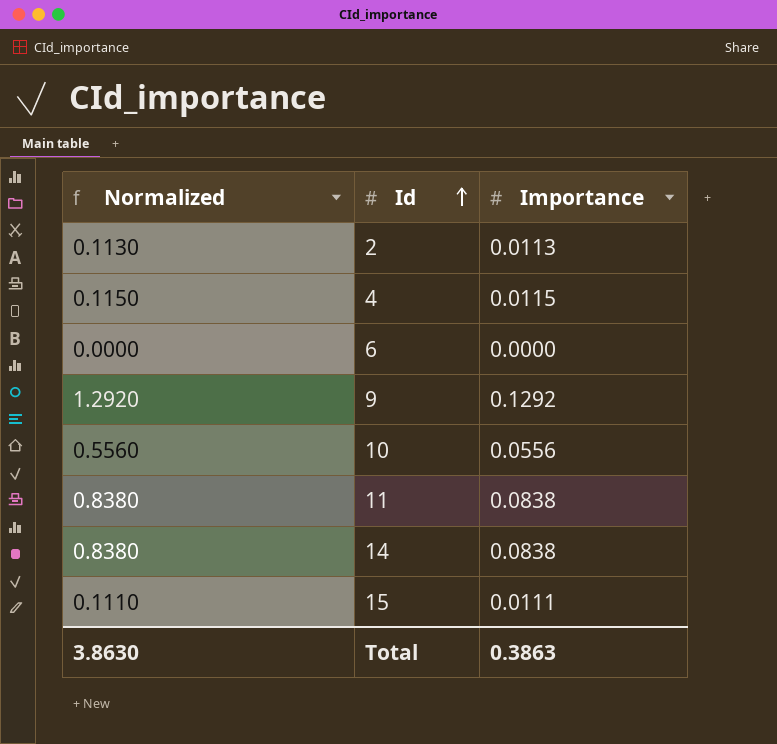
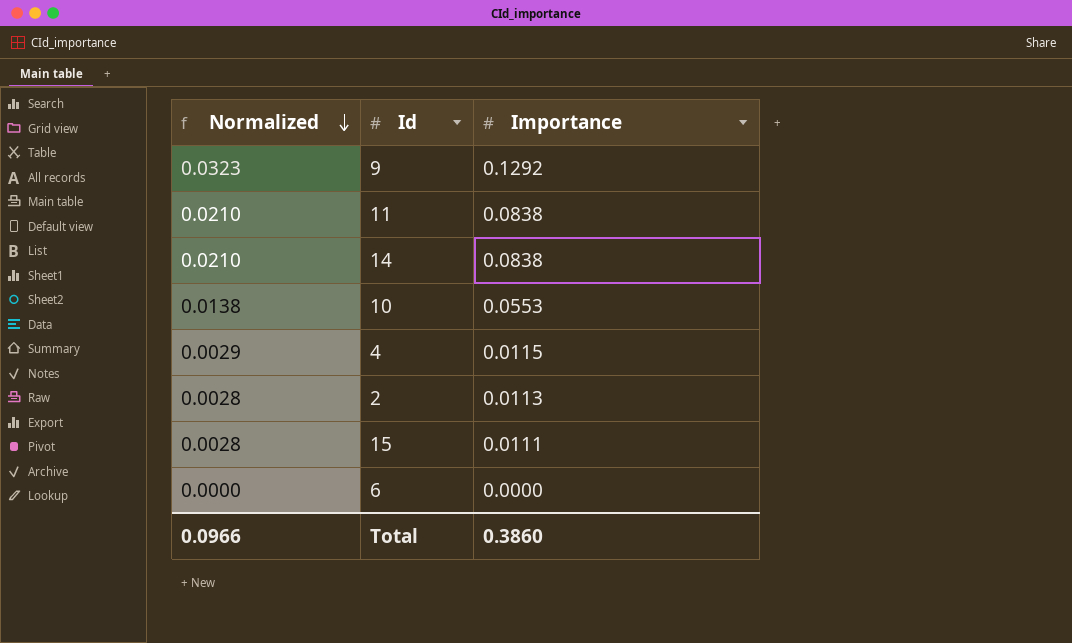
row order: Id ascending -> Normalized descending
column Normalized | formula: [Importance] * 10 -> [Importance] * 0.25
10 | Importance: 0.0556 -> 0.0553
Total | Normalized: 3.8630 -> 0.0966
Total | Importance: 0.3863 -> 0.3860

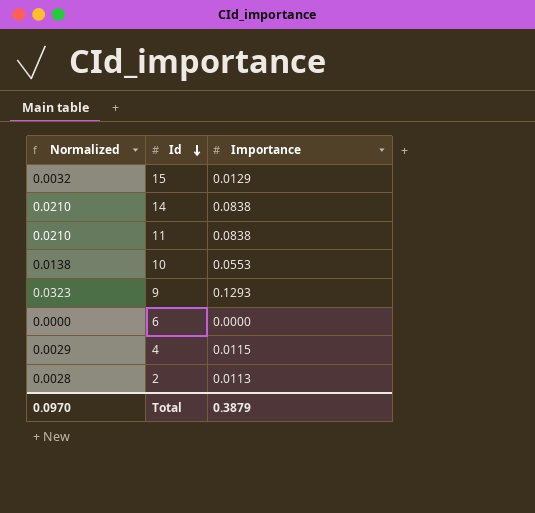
row order: Normalized descending -> Id descending
15 | Normalized: 0.0028 -> 0.0032
15 | Importance: 0.0111 -> 0.0129
9 | Importance: 0.1292 -> 0.1293
Total | Normalized: 0.0966 -> 0.0970
Total | Importance: 0.3860 -> 0.3879

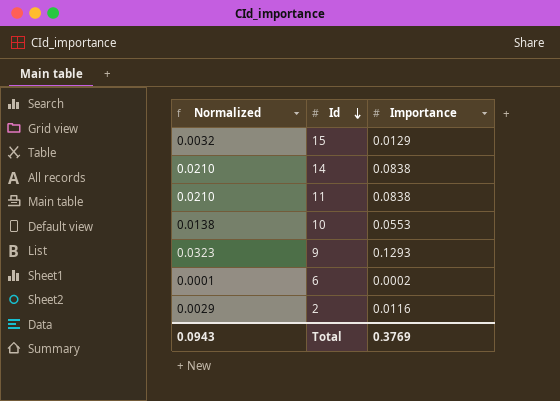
row 4: 0.0029 | 0.0115 -> none
6 | Normalized: 0.0000 -> 0.0001
6 | Importance: 0.0000 -> 0.0002
2 | Normalized: 0.0028 -> 0.0029
2 | Importance: 0.0113 -> 0.0116
Total | Normalized: 0.0970 -> 0.0943
Total | Importance: 0.3879 -> 0.3769

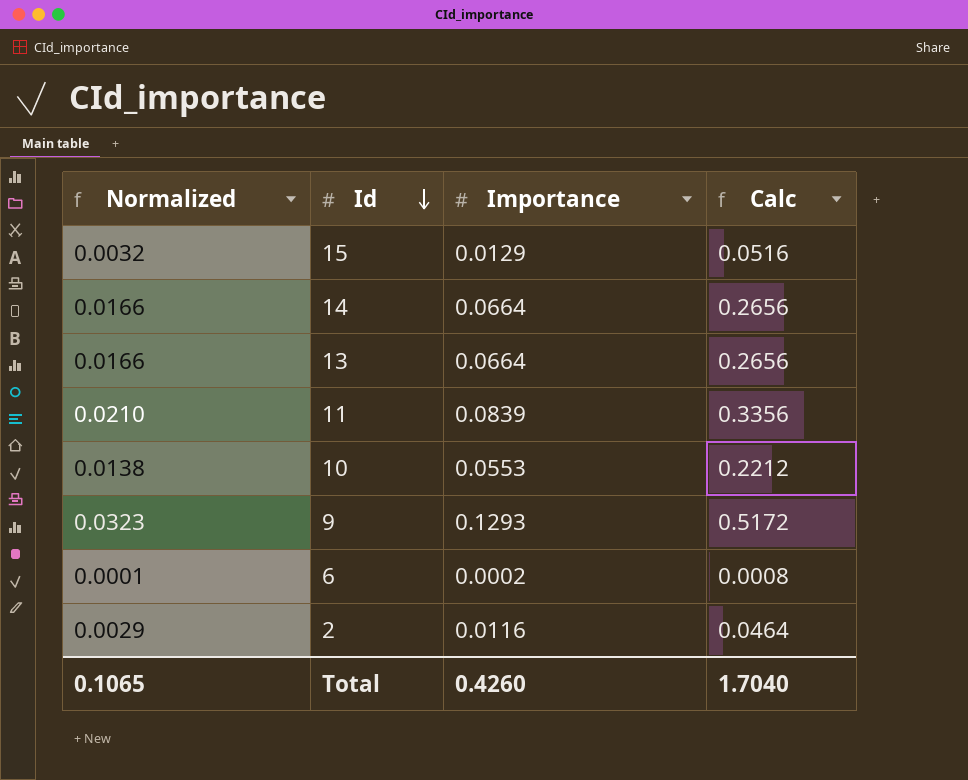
column Calc | formula: none -> [Importance] * 4
14 | Normalized: 0.0210 -> 0.0166
14 | Importance: 0.0838 -> 0.0664
row 13: none -> 0.0166 | 0.0664 | 0.2656
11 | Importance: 0.0838 -> 0.0839
Total | Normalized: 0.0943 -> 0.1065
Total | Importance: 0.3769 -> 0.4260

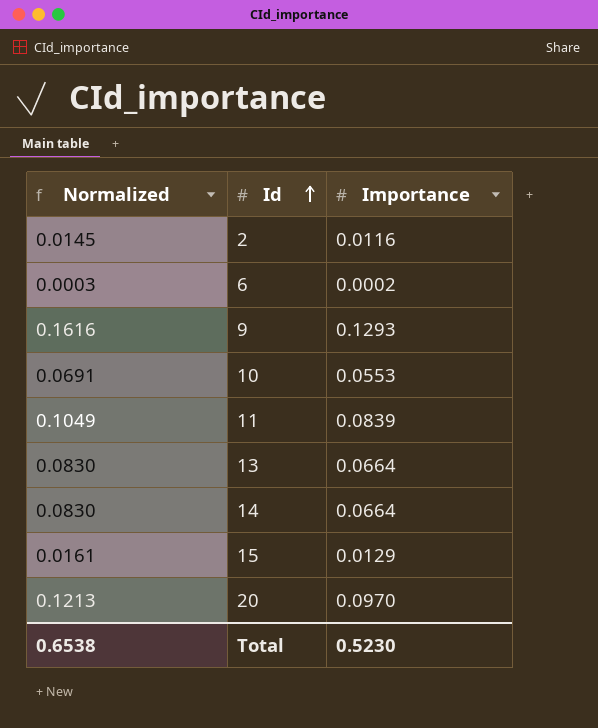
row order: Id descending -> Id ascending
column Calc | formula: [Importance] * 4 -> none
column Normalized | formula: [Importance] * 0.25 -> [Importance] * 1.25
row 20: none -> 0.1213 | 0.0970
Total | Normalized: 0.1065 -> 0.6538
Total | Importance: 0.4260 -> 0.5230

